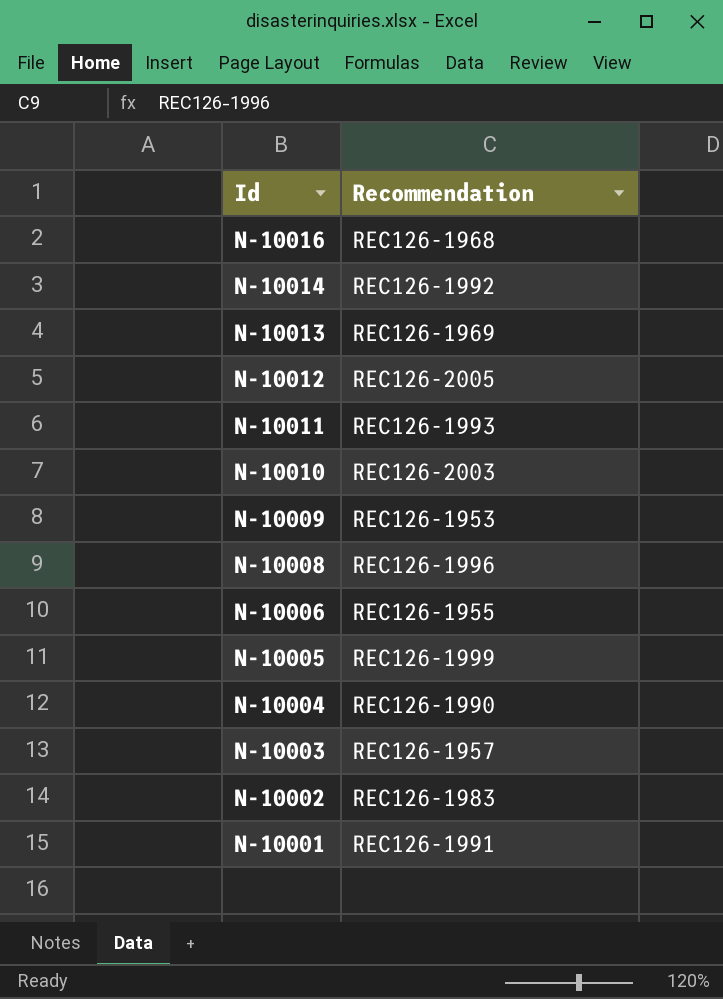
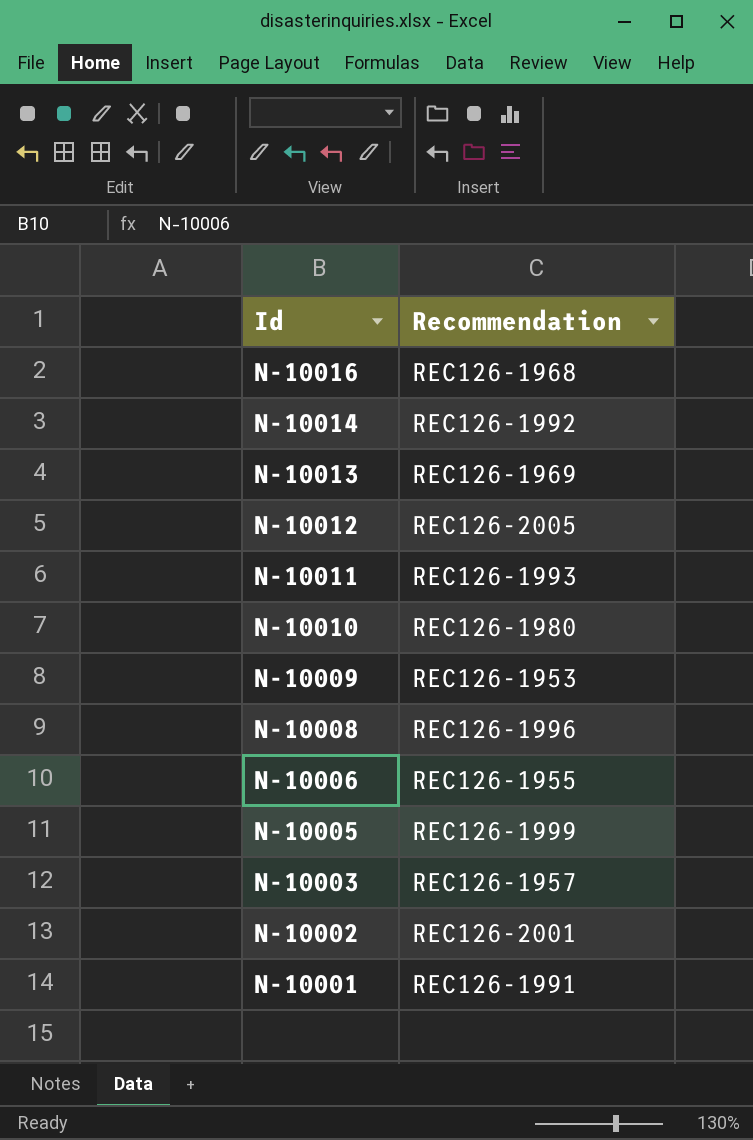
row N-10004: REC126-1990 -> none
N-10010 | Recommendation: REC126-2003 -> REC126-1980
N-10002 | Recommendation: REC126-1983 -> REC126-2001

